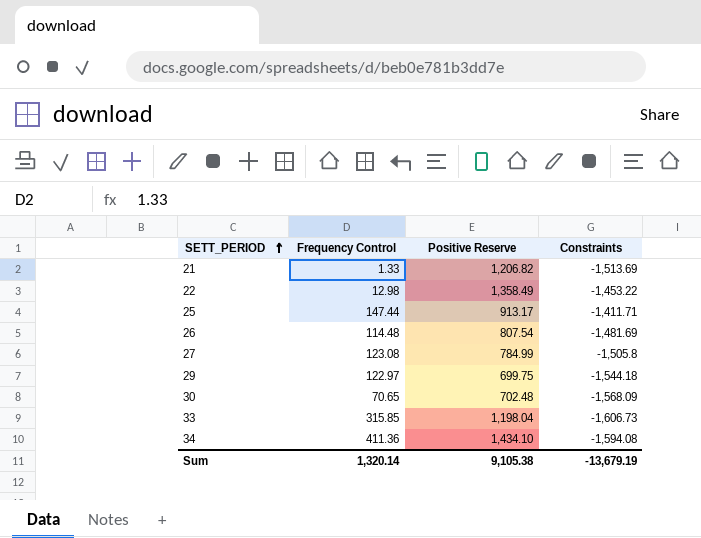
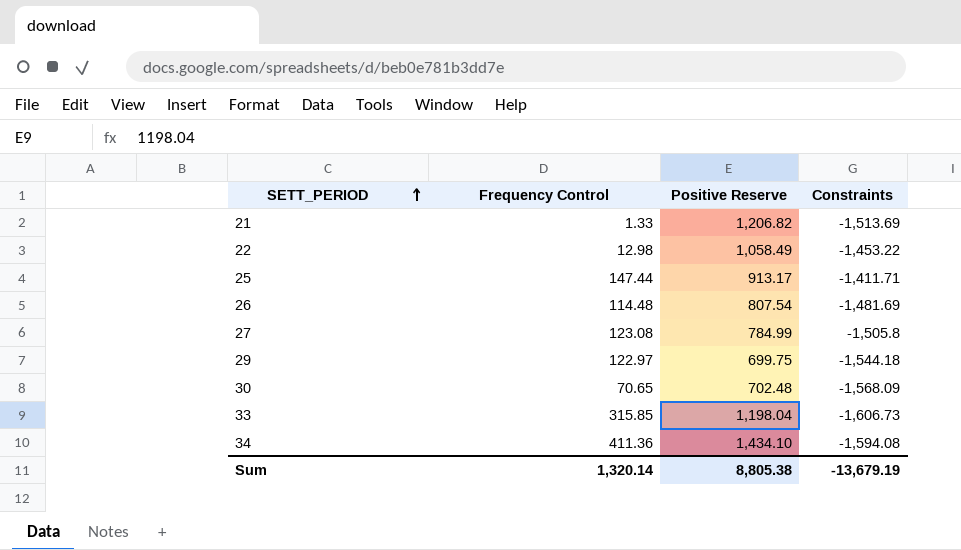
22 | Positive Reserve: 1,358.49 -> 1,058.49
Sum | Positive Reserve: 9,105.38 -> 8,805.38

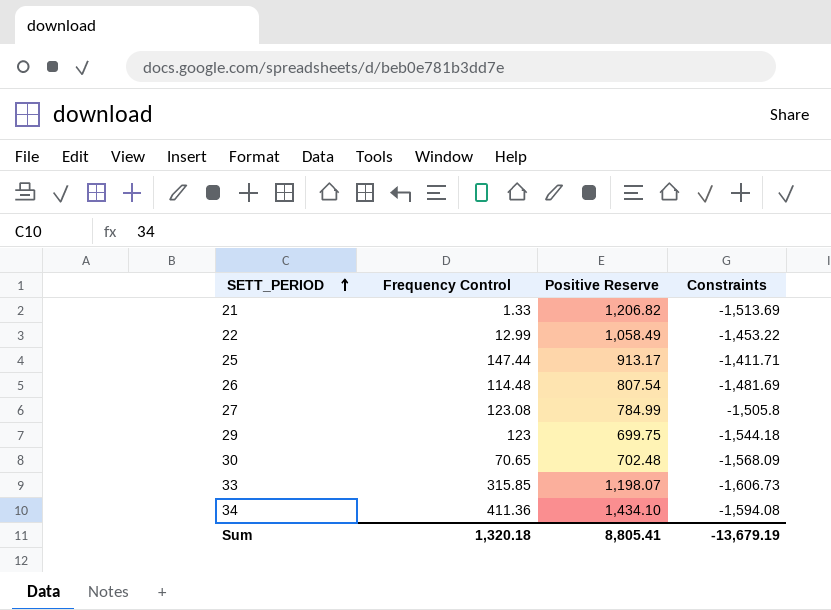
22 | Frequency Control: 12.98 -> 12.99
29 | Frequency Control: 122.97 -> 123
33 | Positive Reserve: 1,198.04 -> 1,198.07
Sum | Frequency Control: 1,320.14 -> 1,320.18
Sum | Positive Reserve: 8,805.38 -> 8,805.41

